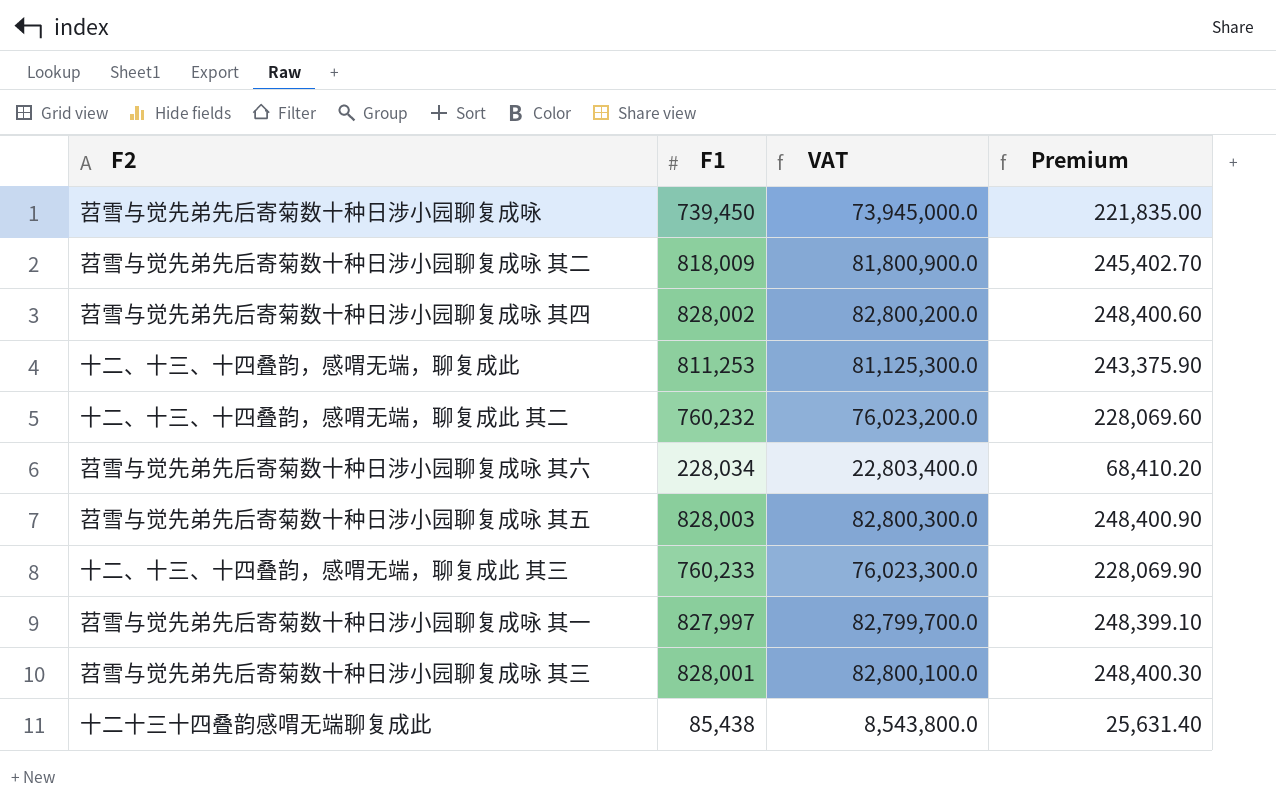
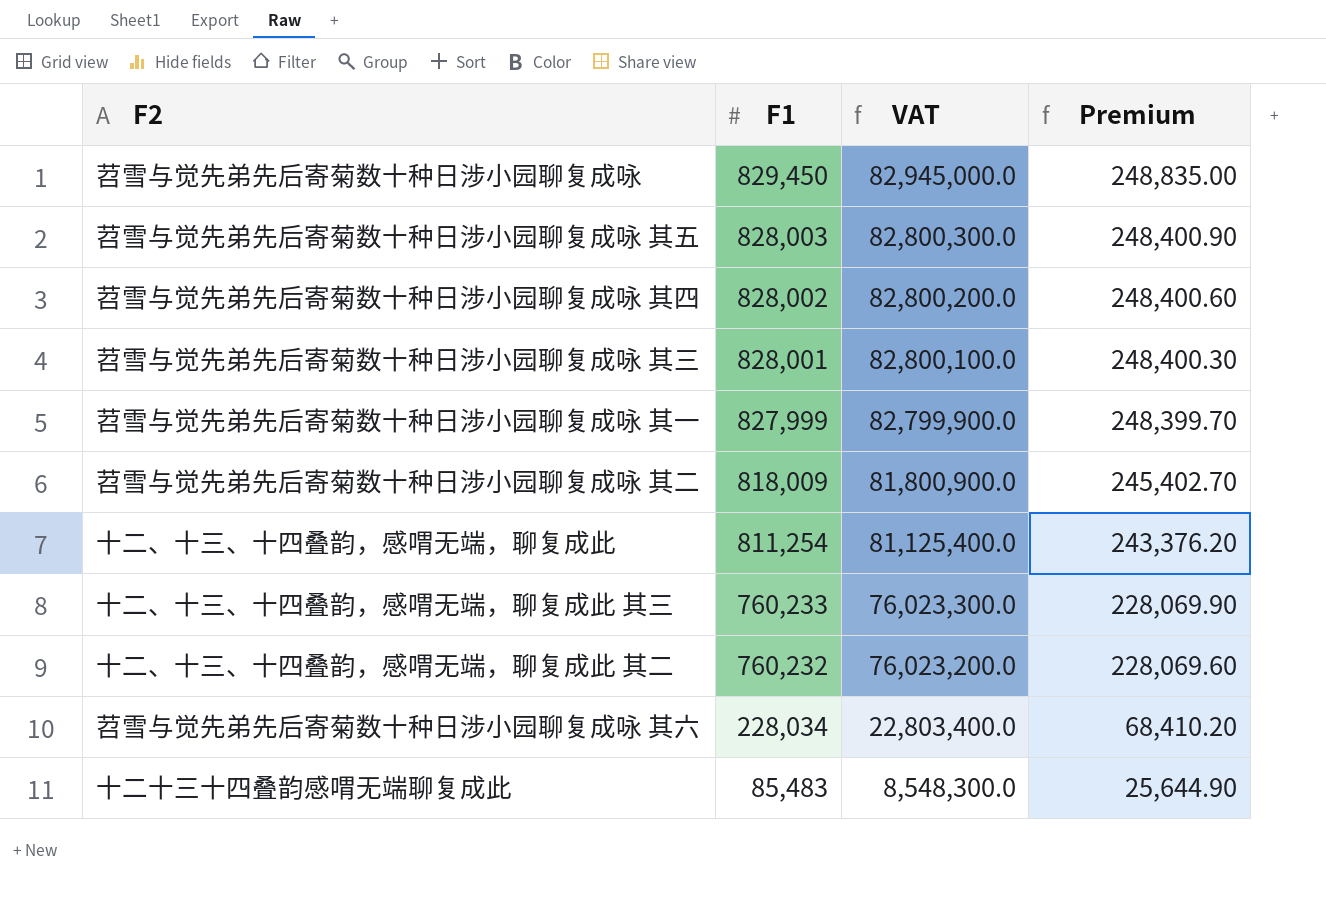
row order: none -> F1 descending
苕雪与觉先弟先后寄菊数十种日涉小园聊复成咏 | F1: 739,450 -> 829,450
苕雪与觉先弟先后寄菊数十种日涉小园聊复成咏 | VAT: 73,945,000.0 -> 82,945,000.0
苕雪与觉先弟先后寄菊数十种日涉小园聊复成咏 | Premium: 221,835.00 -> 248,835.00
苕雪与觉先弟先后寄菊数十种日涉小园聊复成咏 其一 | F1: 827,997 -> 827,999
苕雪与觉先弟先后寄菊数十种日涉小园聊复成咏 其一 | VAT: 82,799,700.0 -> 82,799,900.0
苕雪与觉先弟先后寄菊数十种日涉小园聊复成咏 其一 | Premium: 248,399.10 -> 248,399.70
十二、十三、十四叠韵，感喟无端，聊复成此 | F1: 811,253 -> 811,254
十二、十三、十四叠韵，感喟无端，聊复成此 | VAT: 81,125,300.0 -> 81,125,400.0
十二、十三、十四叠韵，感喟无端，聊复成此 | Premium: 243,375.90 -> 243,376.20
十二十三十四叠韵感喟无端聊复成此 | F1: 85,438 -> 85,483
十二十三十四叠韵感喟无端聊复成此 | VAT: 8,543,800.0 -> 8,548,300.0
十二十三十四叠韵感喟无端聊复成此 | Premium: 25,631.40 -> 25,644.90

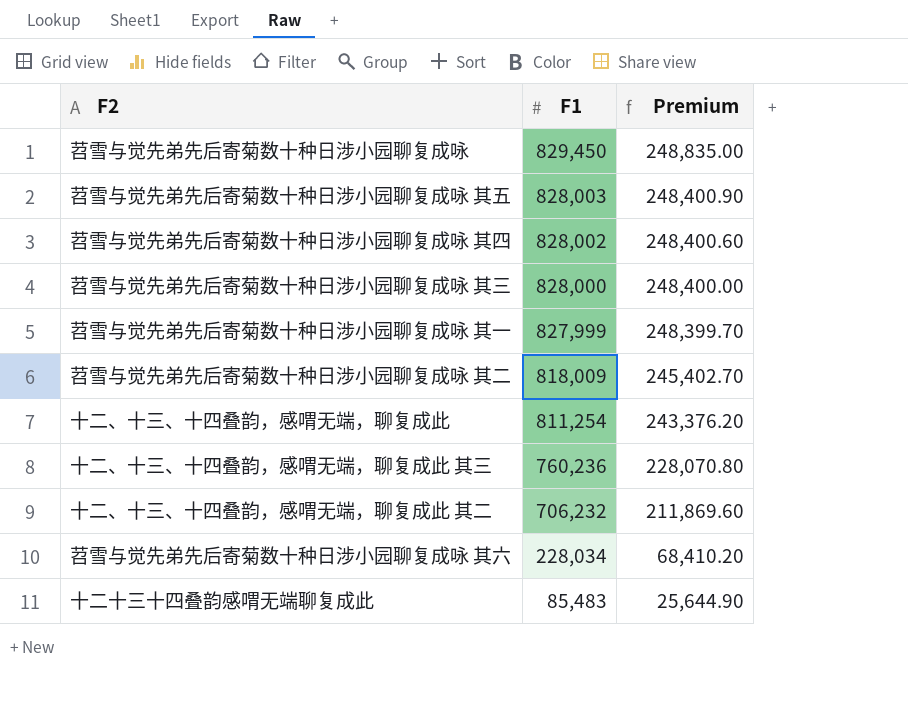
column VAT | formula: [F1] * 100 -> none
苕雪与觉先弟先后寄菊数十种日涉小园聊复成咏 其三 | F1: 828,001 -> 828,000
苕雪与觉先弟先后寄菊数十种日涉小园聊复成咏 其三 | Premium: 248,400.30 -> 248,400.00
十二、十三、十四叠韵，感喟无端，聊复成此 其三 | F1: 760,233 -> 760,236
十二、十三、十四叠韵，感喟无端，聊复成此 其三 | Premium: 228,069.90 -> 228,070.80
十二、十三、十四叠韵，感喟无端，聊复成此 其二 | F1: 760,232 -> 706,232
十二、十三、十四叠韵，感喟无端，聊复成此 其二 | Premium: 228,069.60 -> 211,869.60

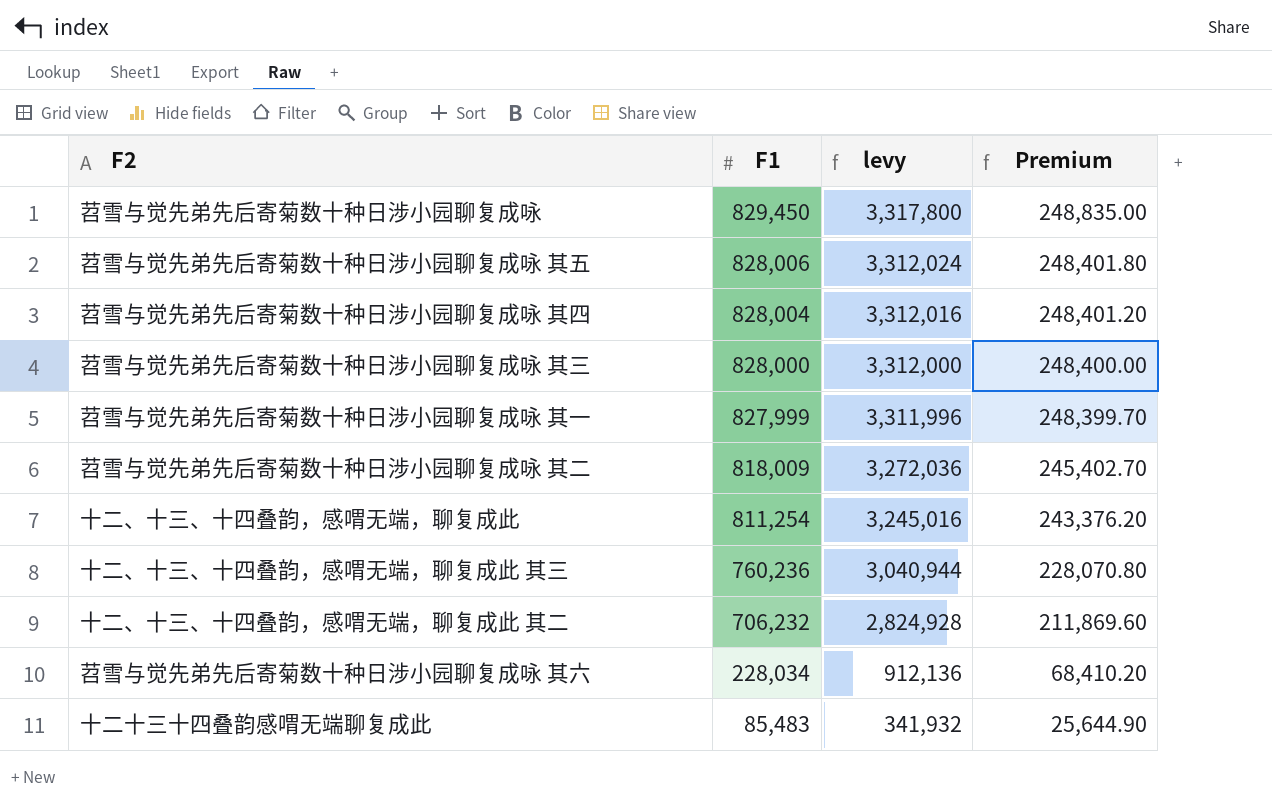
column levy | formula: none -> [F1] * 4
苕雪与觉先弟先后寄菊数十种日涉小园聊复成咏 其五 | F1: 828,003 -> 828,006
苕雪与觉先弟先后寄菊数十种日涉小园聊复成咏 其五 | Premium: 248,400.90 -> 248,401.80
苕雪与觉先弟先后寄菊数十种日涉小园聊复成咏 其四 | F1: 828,002 -> 828,004
苕雪与觉先弟先后寄菊数十种日涉小园聊复成咏 其四 | Premium: 248,400.60 -> 248,401.20

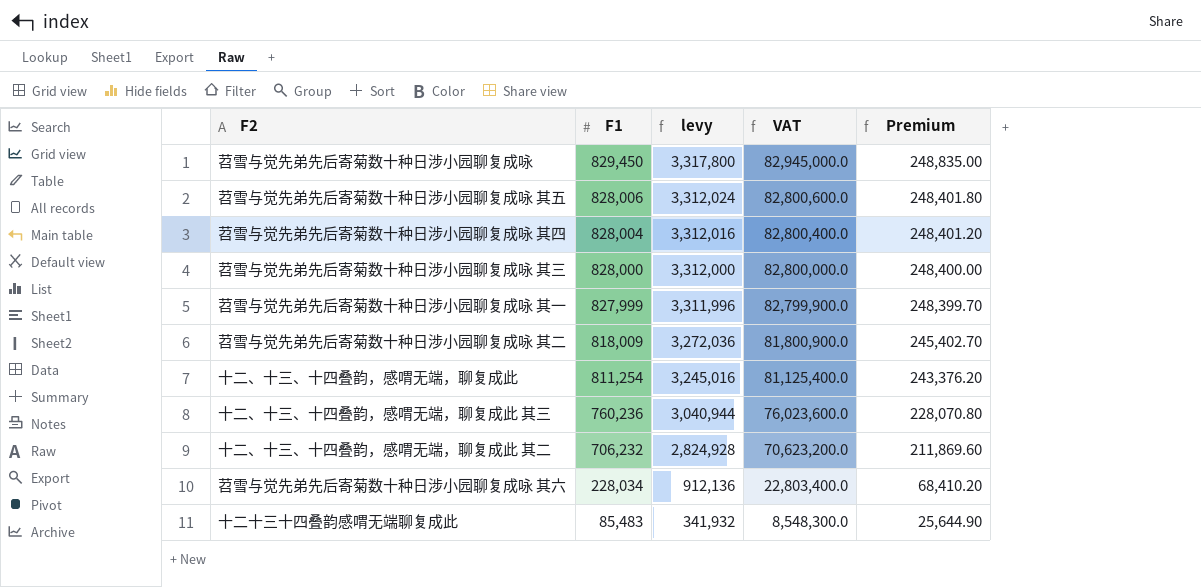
column VAT | formula: none -> [F1] * 100

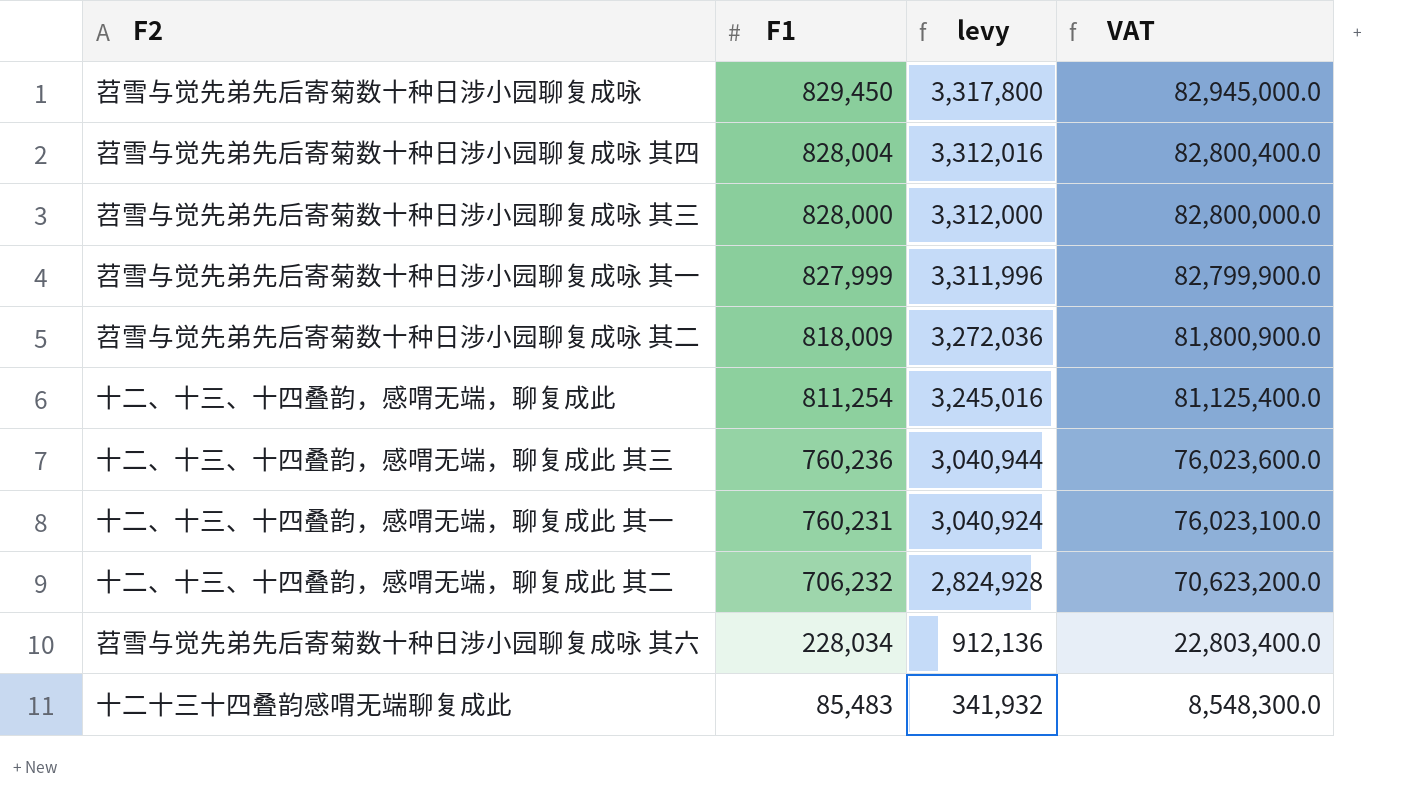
column Premium | formula: [F1] * 0.3 -> none
row 苕雪与觉先弟先后寄菊数十种日涉小园聊复成咏 其五: 828,006 | 3,312,024 | 82,800,600.0 | 248,401.80 -> none
row 十二、十三、十四叠韵，感喟无端，聊复成此 其一: none -> 760,231 | 3,040,924 | 76,023,100.0

